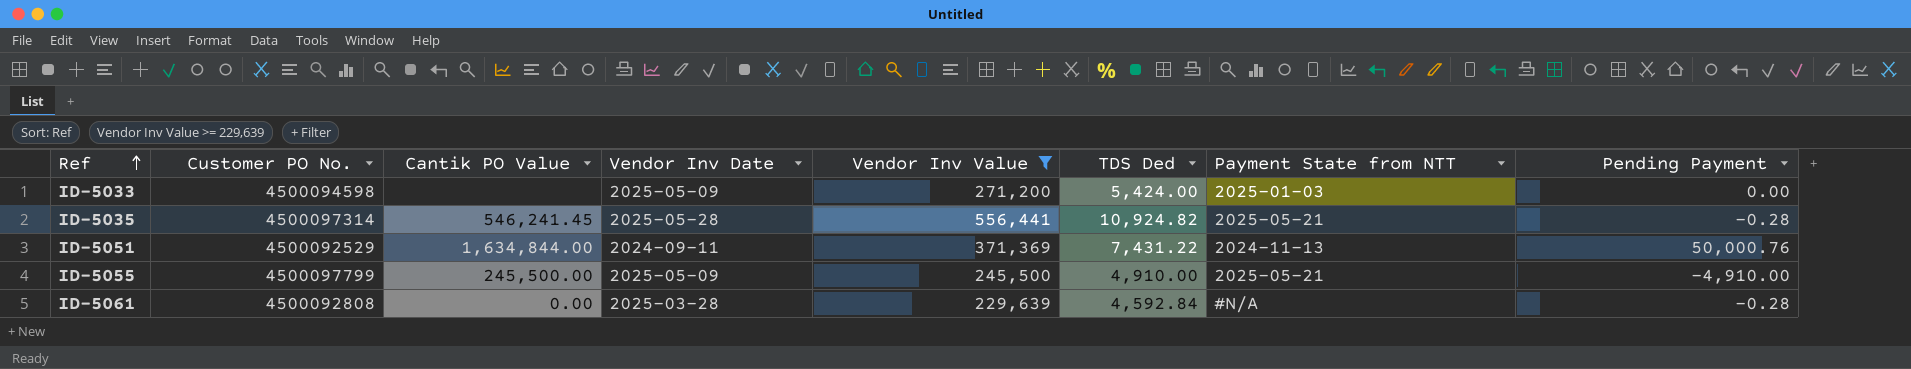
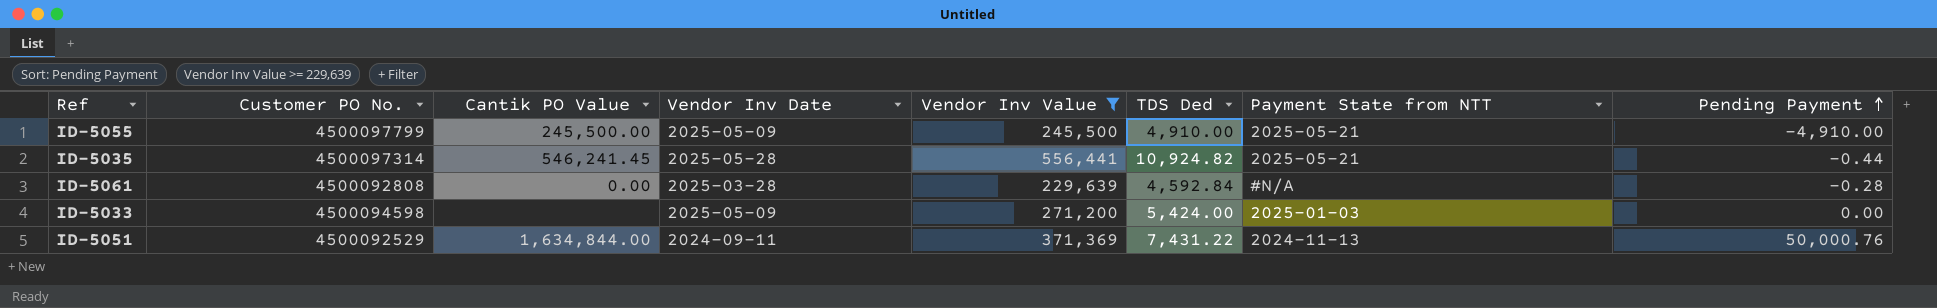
row order: Ref ascending -> Pending Payment ascending
ID-5035 | Pending Payment: -0.28 -> -0.44

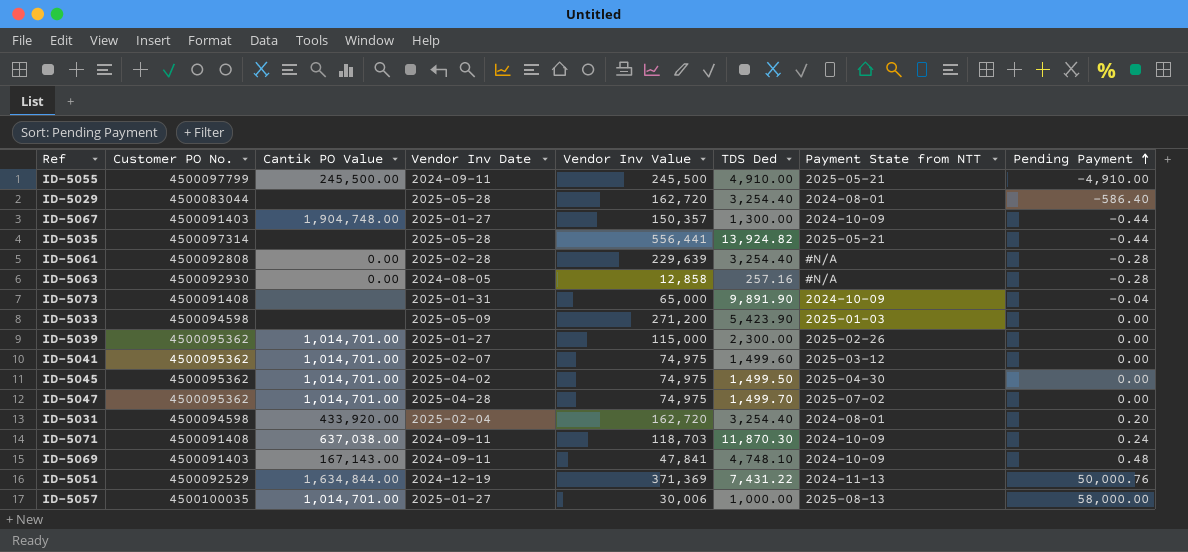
filter: Vendor Inv Value >= 229,639 -> none
ID-5055 | Vendor Inv Date: 2025-05-09 -> 2024-09-11
ID-5035 | Cantik PO Value: 546,241.45 -> none
ID-5035 | TDS Ded: 10,924.82 -> 13,924.82
ID-5061 | Vendor Inv Date: 2025-03-28 -> 2025-02-28
ID-5061 | TDS Ded: 4,592.84 -> 3,254.40
ID-5033 | TDS Ded: 5,424.00 -> 5,423.90
ID-5051 | Vendor Inv Date: 2024-09-11 -> 2024-12-19

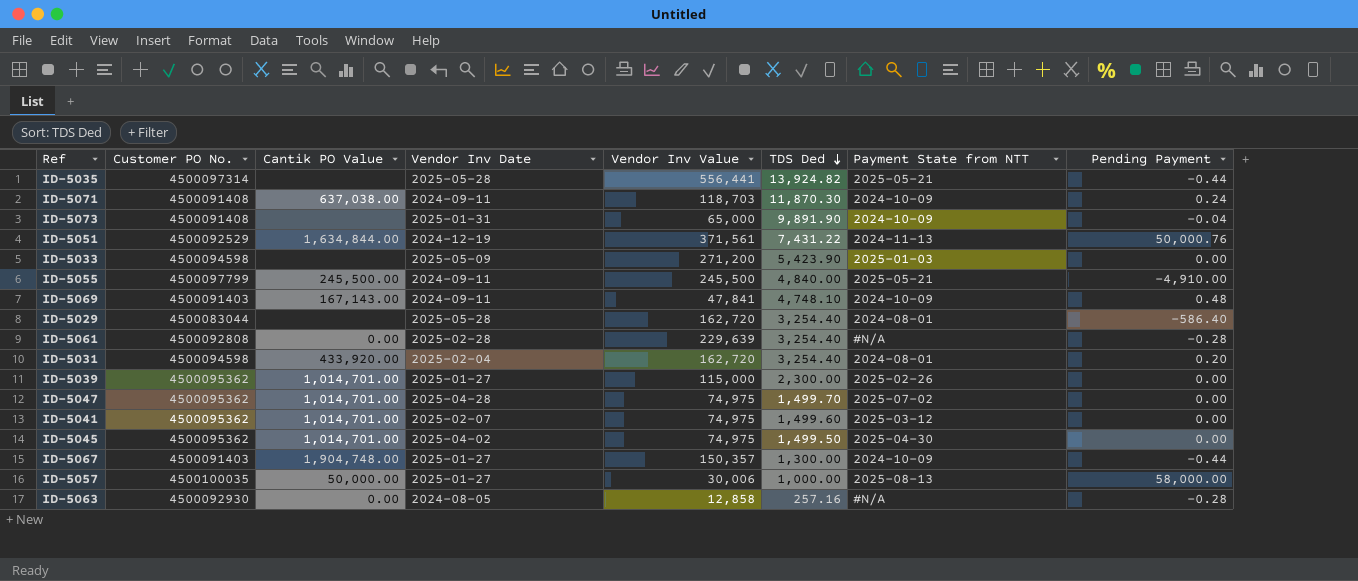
row order: Pending Payment ascending -> TDS Ded descending
ID-5051 | Vendor Inv Value: 371,369 -> 371,561
ID-5055 | TDS Ded: 4,910.00 -> 4,840.00
ID-5057 | Cantik PO Value: 1,014,701.00 -> 50,000.00

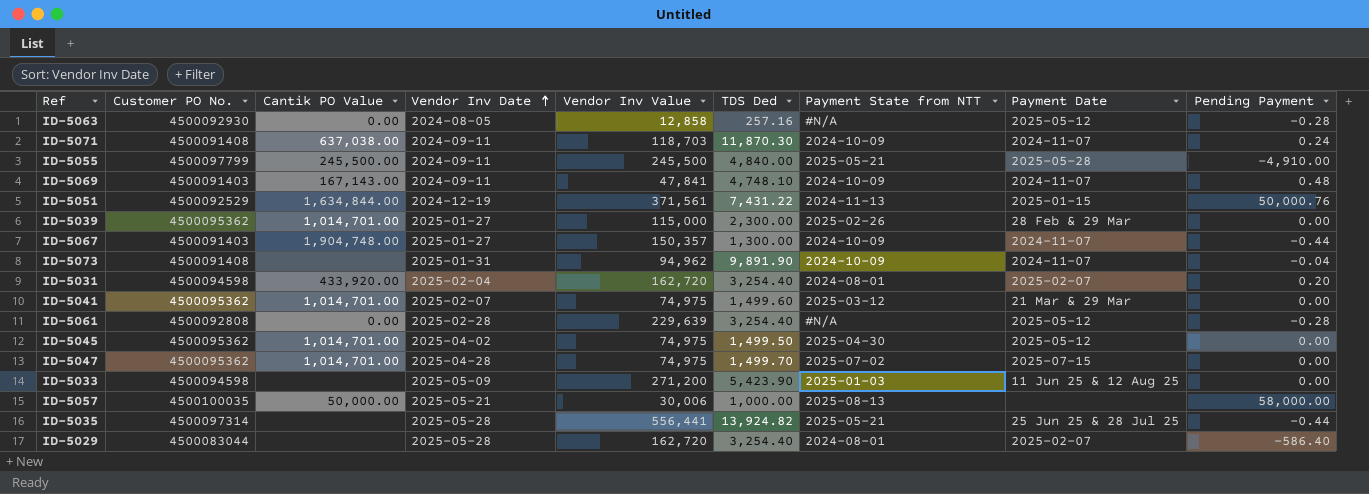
row order: TDS Ded descending -> Vendor Inv Date ascending
column Payment Date | position: none -> 8
ID-5073 | Vendor Inv Value: 65,000 -> 94,962
ID-5057 | Vendor Inv Date: 2025-01-27 -> 2025-05-21

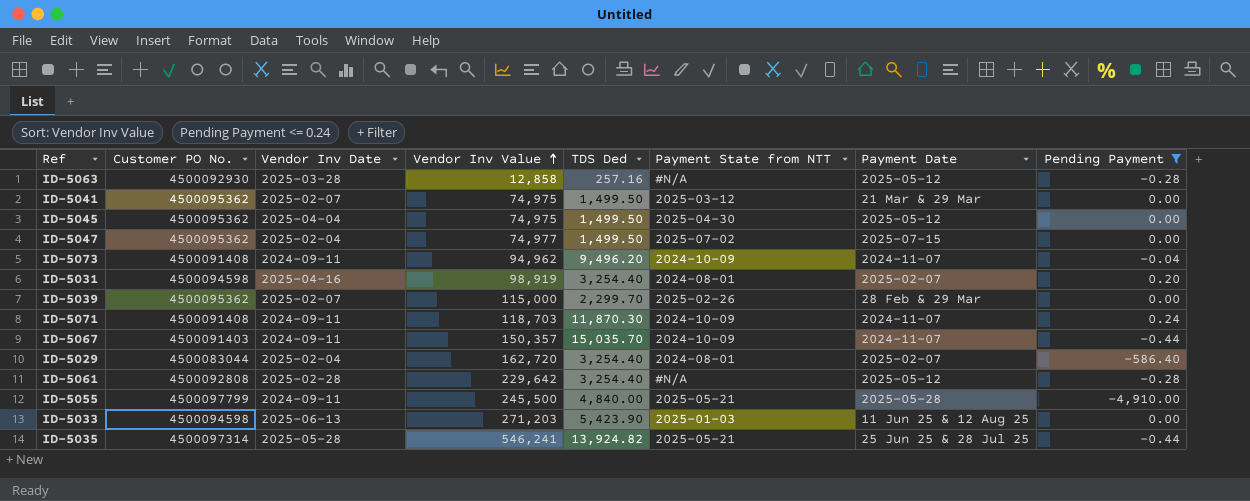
filter: none -> Pending Payment <= 0.24
row order: Vendor Inv Date ascending -> Vendor Inv Value ascending
column Cantik PO Value | position: 3 -> none
ID-5063 | Vendor Inv Date: 2024-08-05 -> 2025-03-28
ID-5041 | TDS Ded: 1,499.60 -> 1,499.50
ID-5045 | Vendor Inv Date: 2025-04-02 -> 2025-04-04
ID-5047 | Vendor Inv Date: 2025-04-28 -> 2025-02-04
ID-5047 | Vendor Inv Value: 74,975 -> 74,977
ID-5047 | TDS Ded: 1,499.70 -> 1,499.50
ID-5073 | Vendor Inv Date: 2025-01-31 -> 2024-09-11
ID-5073 | TDS Ded: 9,891.90 -> 9,496.20
ID-5031 | Vendor Inv Date: 2025-02-04 -> 2025-04-16
ID-5031 | Vendor Inv Value: 162,720 -> 98,919
ID-5039 | Vendor Inv Date: 2025-01-27 -> 2025-02-07
ID-5039 | TDS Ded: 2,300.00 -> 2,299.70
ID-5067 | Vendor Inv Date: 2025-01-27 -> 2024-09-11
ID-5067 | TDS Ded: 1,300.00 -> 15,035.70
ID-5029 | Vendor Inv Date: 2025-05-28 -> 2025-02-04
ID-5061 | Vendor Inv Value: 229,639 -> 229,642
ID-5033 | Vendor Inv Date: 2025-05-09 -> 2025-06-13
ID-5033 | Vendor Inv Value: 271,200 -> 271,203
ID-5035 | Vendor Inv Value: 556,441 -> 546,241

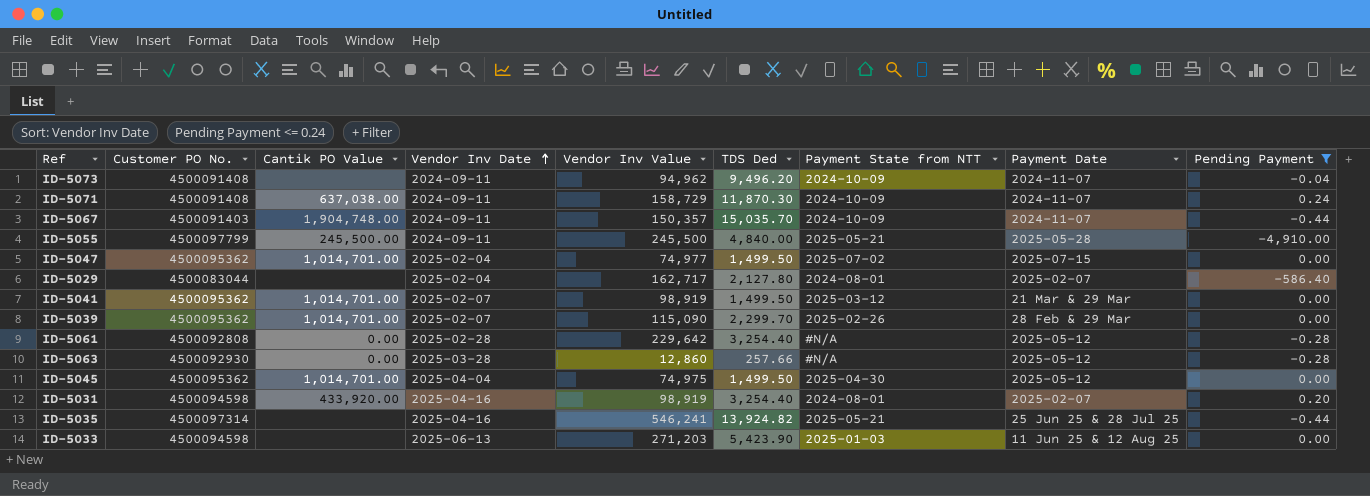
row order: Vendor Inv Value ascending -> Vendor Inv Date ascending
column Cantik PO Value | position: none -> 3
ID-5071 | Vendor Inv Value: 118,703 -> 158,729
ID-5029 | Vendor Inv Value: 162,720 -> 162,717
ID-5029 | TDS Ded: 3,254.40 -> 2,127.80
ID-5041 | Vendor Inv Value: 74,975 -> 98,919
ID-5039 | Vendor Inv Value: 115,000 -> 115,090
ID-5063 | Vendor Inv Value: 12,858 -> 12,860
ID-5063 | TDS Ded: 257.16 -> 257.66
ID-5035 | Vendor Inv Date: 2025-05-28 -> 2025-04-16

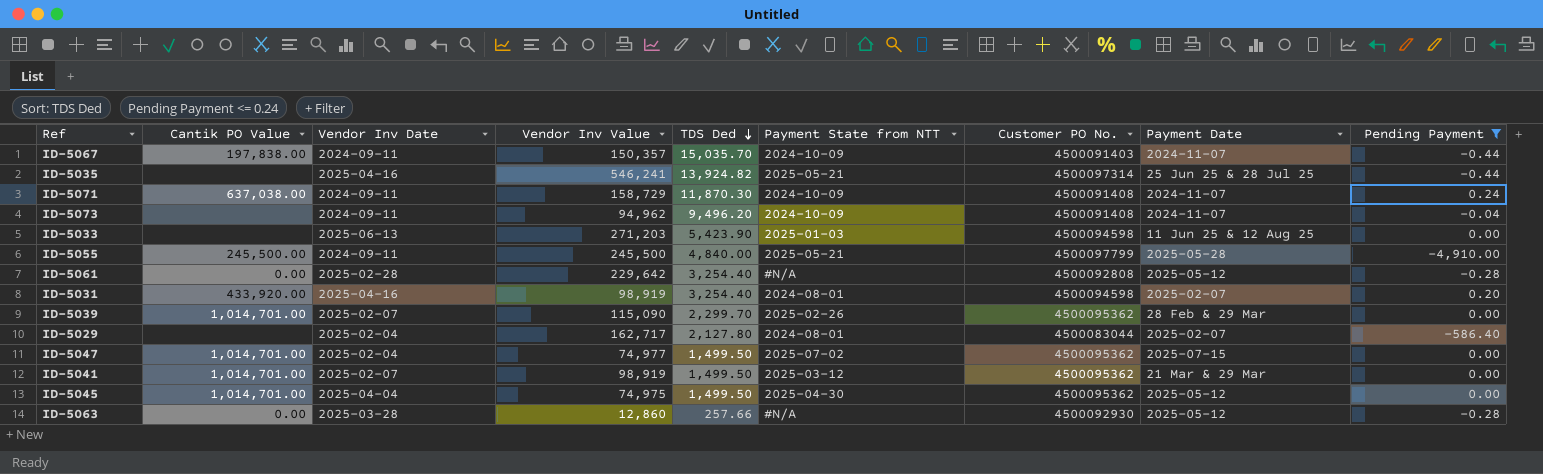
row order: Vendor Inv Date ascending -> TDS Ded descending
column Customer PO No. | position: 2 -> 7
ID-5067 | Cantik PO Value: 1,904,748.00 -> 197,838.00

